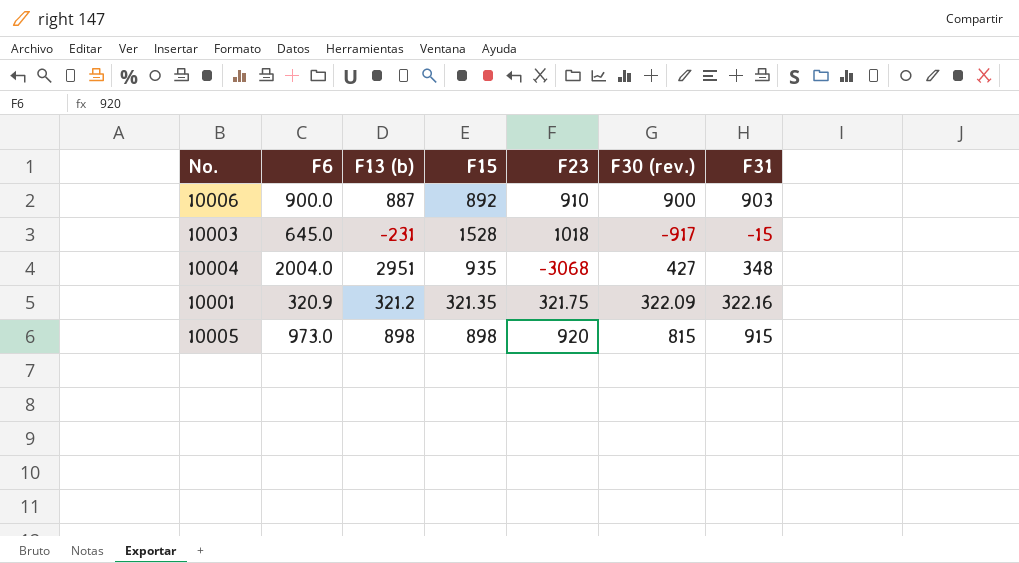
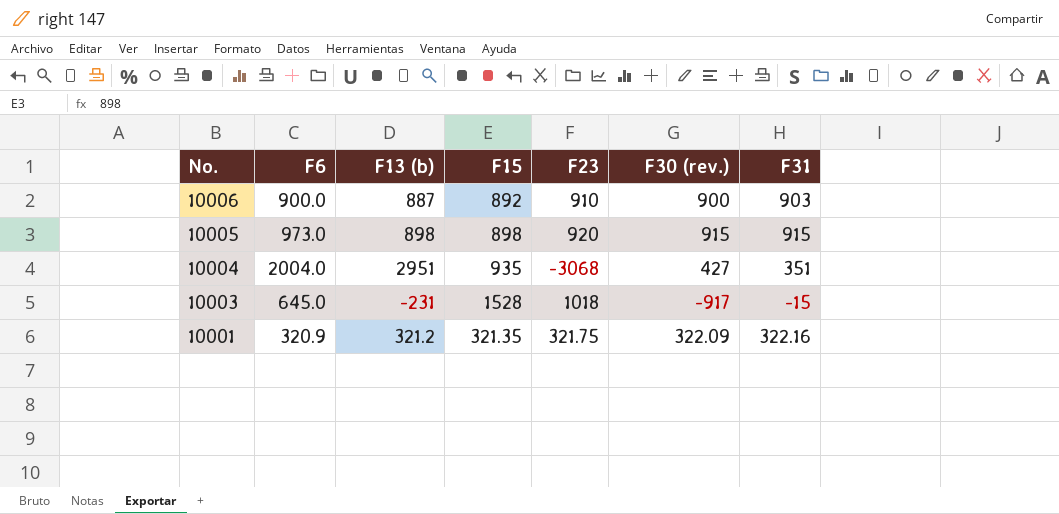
row order: none -> No. descending
10005 | F30 (rev.): 815 -> 915
10004 | F31: 348 -> 351

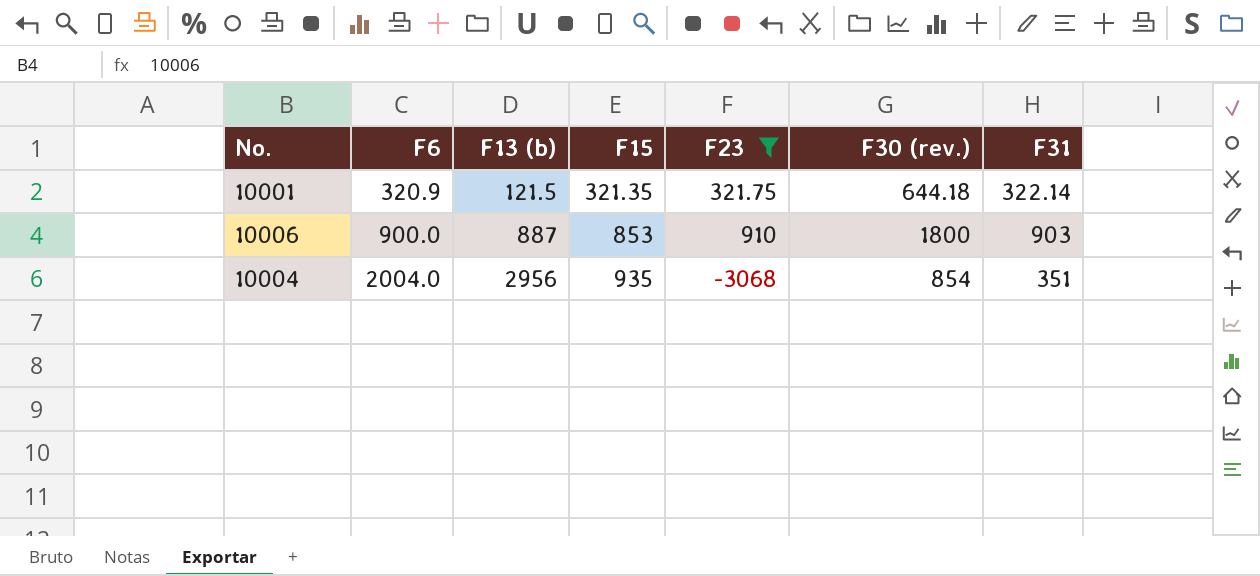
filter: none -> F23 <= 910
row order: No. descending -> F6 ascending
10001 | F13 (b): 321.2 -> 121.5
10001 | F30 (rev.): 322.09 -> 644.18
10001 | F31: 322.16 -> 322.14
10006 | F15: 892 -> 853
10006 | F30 (rev.): 900 -> 1800
10004 | F13 (b): 2951 -> 2956
10004 | F30 (rev.): 427 -> 854

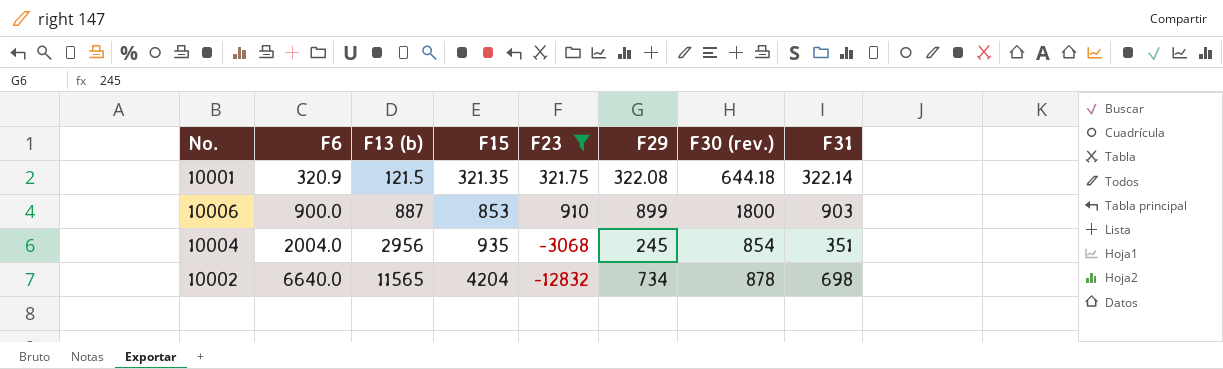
column F29 | position: none -> 6
row 10002: none -> 6640.0 | 11565 | 4204 | -12832 | 734 | 878 | 698

